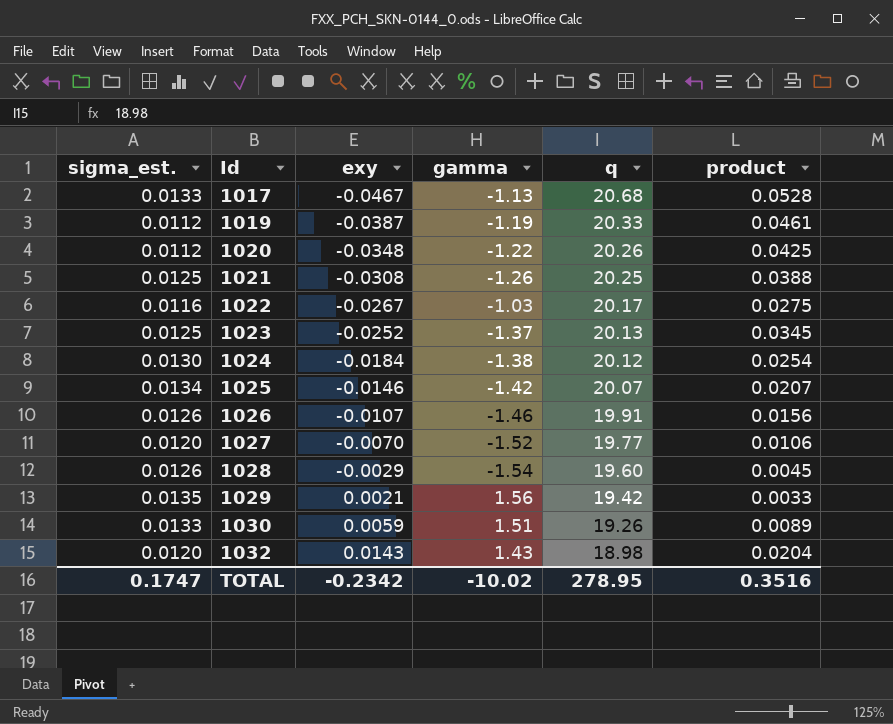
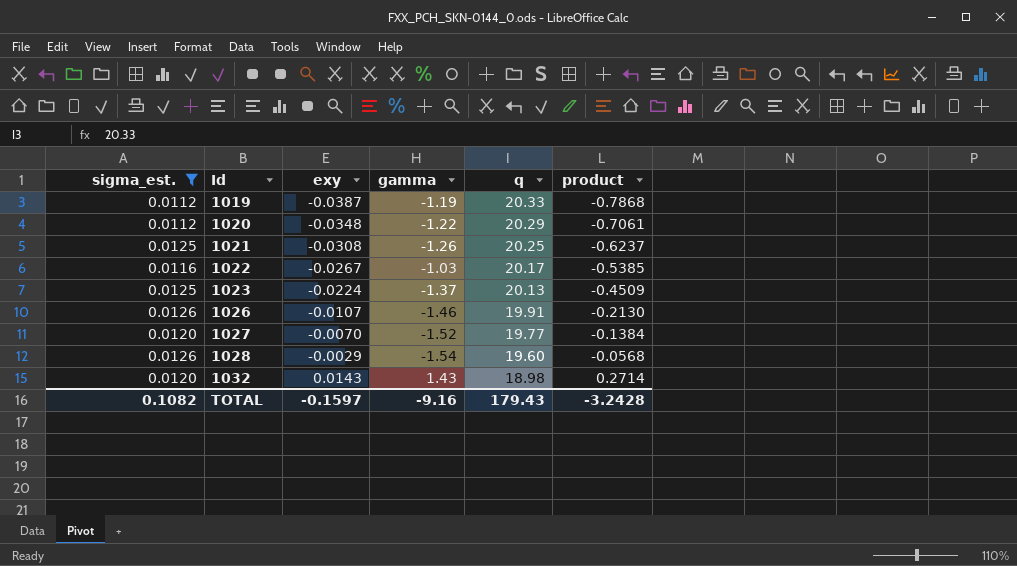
filter: none -> sigma_est. <= 0.0126
column product | formula: [exy] * [gamma] -> [exy] * [q]
1020 | q: 20.26 -> 20.29
1023 | exy: -0.0252 -> -0.0224
TOTAL | sigma_est.: 0.1747 -> 0.1082
TOTAL | exy: -0.2342 -> -0.1597
TOTAL | gamma: -10.02 -> -9.16
TOTAL | q: 278.95 -> 179.43
TOTAL | product: 0.3516 -> -3.2428

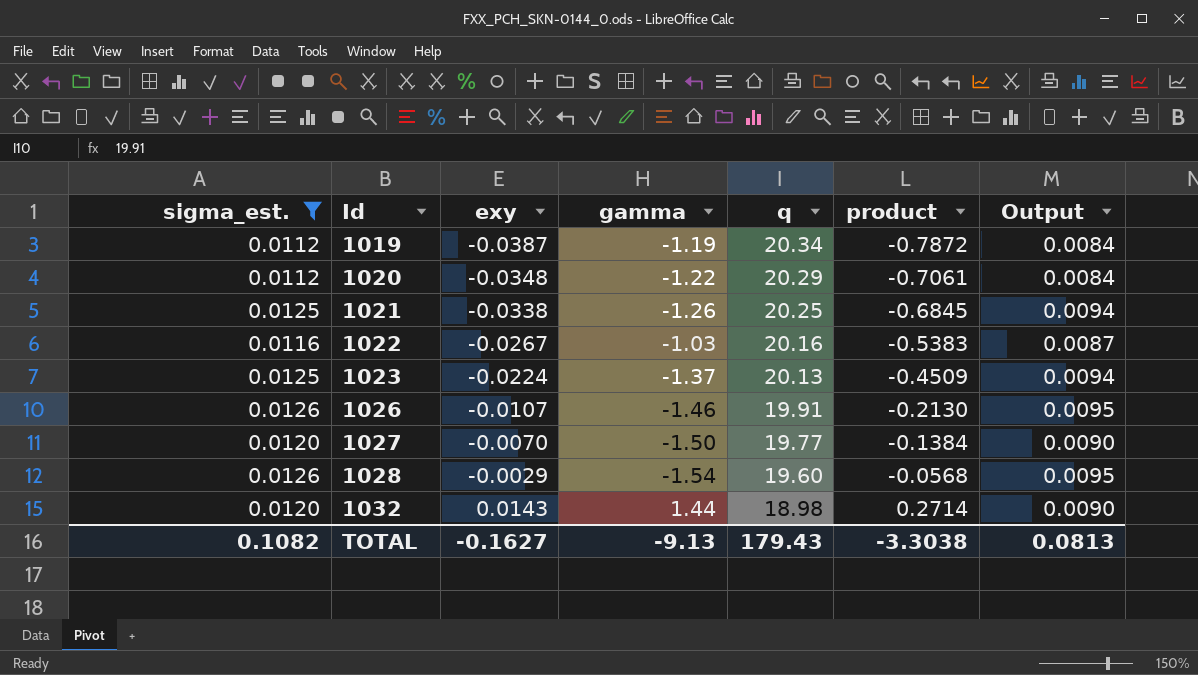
column Output | formula: none -> [sigma_est.] * 0.75
1019 | q: 20.33 -> 20.34
1019 | product: -0.7868 -> -0.7872
1021 | exy: -0.0308 -> -0.0338
1021 | product: -0.6237 -> -0.6845
1022 | q: 20.17 -> 20.16
1022 | product: -0.5385 -> -0.5383
1027 | gamma: -1.52 -> -1.50
1032 | gamma: 1.43 -> 1.44
TOTAL | exy: -0.1597 -> -0.1627
TOTAL | gamma: -9.16 -> -9.13
TOTAL | product: -3.2428 -> -3.3038

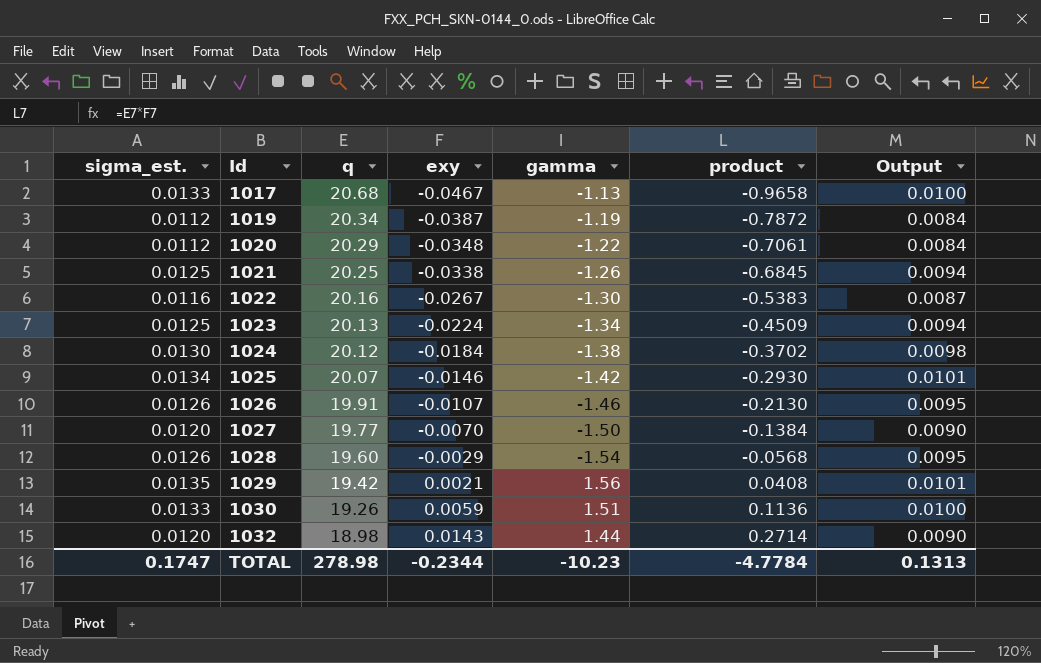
filter: sigma_est. <= 0.0126 -> none
column q | position: 5 -> 3
1022 | gamma: -1.03 -> -1.30
1023 | gamma: -1.37 -> -1.34
TOTAL | sigma_est.: 0.1082 -> 0.1747
TOTAL | q: 179.43 -> 278.98
TOTAL | exy: -0.1627 -> -0.2344
TOTAL | gamma: -9.13 -> -10.23
TOTAL | product: -3.3038 -> -4.7784
TOTAL | Output: 0.0813 -> 0.1313

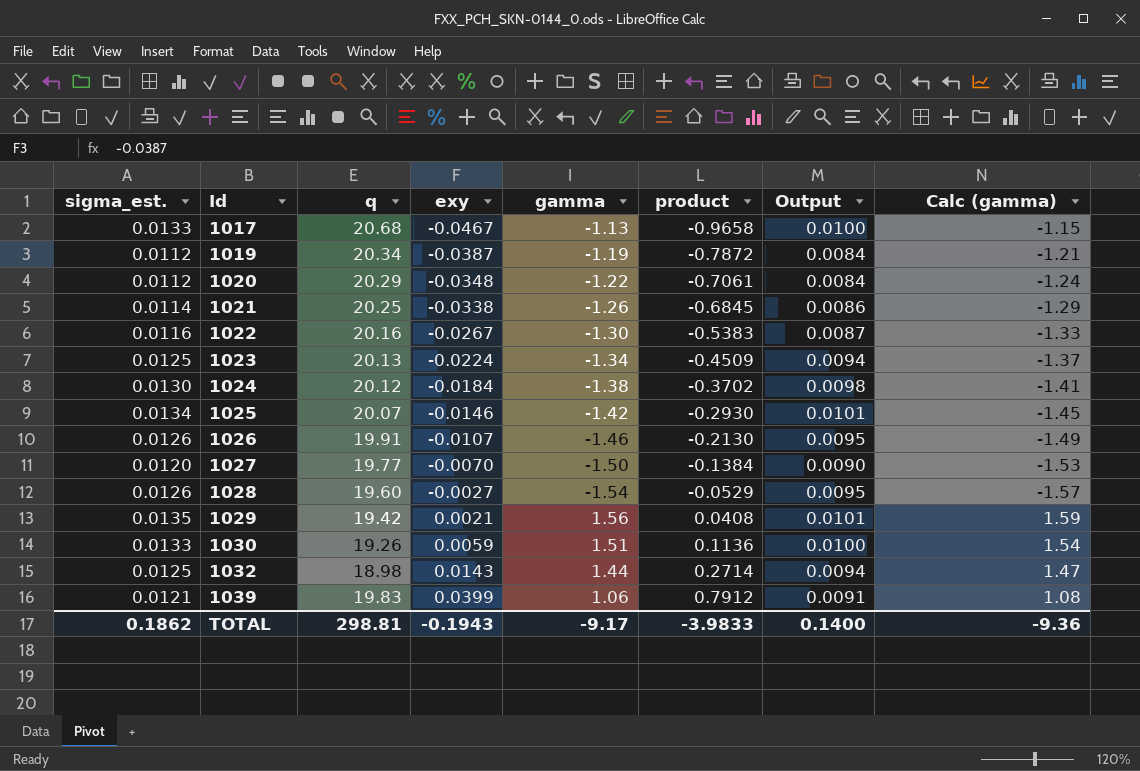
column Calc (gamma) | formula: none -> [gamma] * 1.02
1021 | sigma_est.: 0.0125 -> 0.0114
1021 | Output: 0.0094 -> 0.0086
1028 | exy: -0.0029 -> -0.0027
1028 | product: -0.0568 -> -0.0529
1032 | sigma_est.: 0.0120 -> 0.0125
1032 | Output: 0.0090 -> 0.0094
row 1039: none -> 0.0121 | 19.83 | 0.0399 | 1.06 | 0.7912 | 0.0091 | 1.08
TOTAL | sigma_est.: 0.1747 -> 0.1862
TOTAL | q: 278.98 -> 298.81
TOTAL | exy: -0.2344 -> -0.1943
TOTAL | gamma: -10.23 -> -9.17
TOTAL | product: -4.7784 -> -3.9833
TOTAL | Output: 0.1313 -> 0.1400

